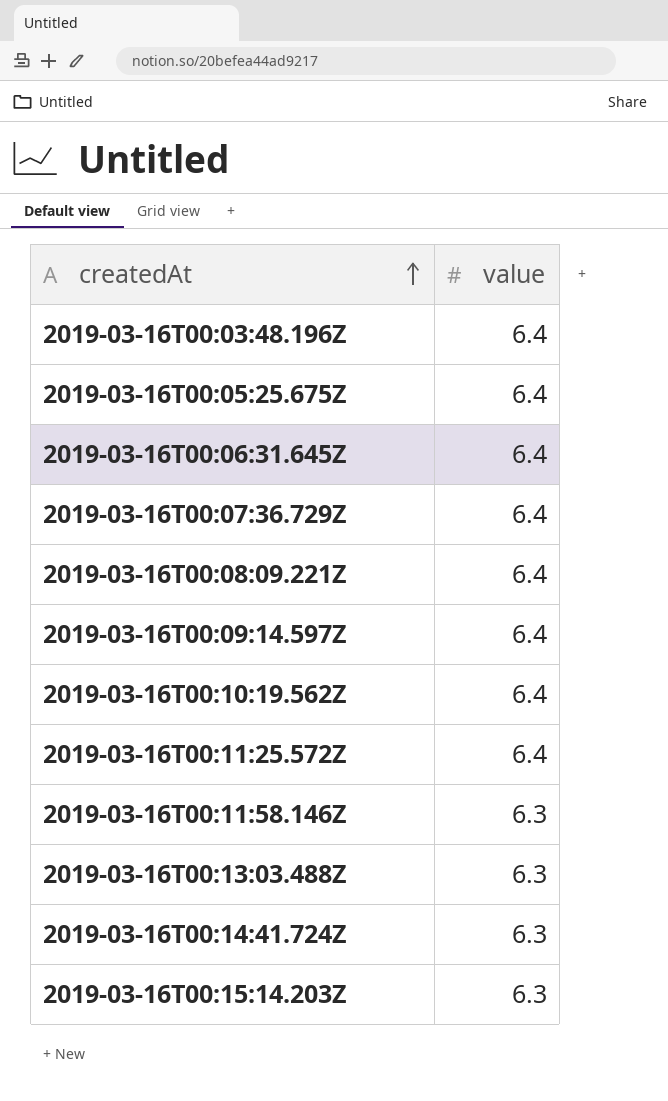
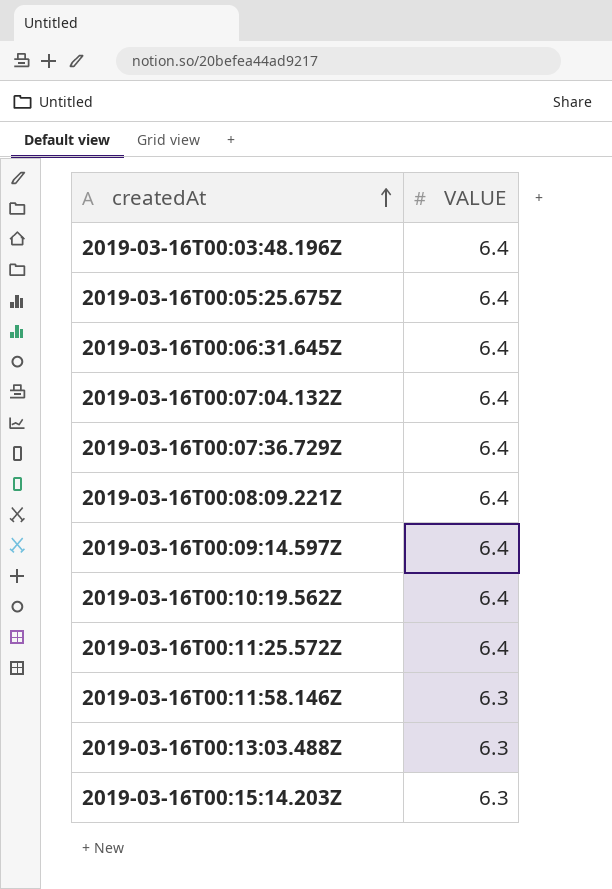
column name: value -> VALUE
row 2019-03-16T00:14:41.724Z: 6.3 -> none
row 2019-03-16T00:07:04.132Z: none -> 6.4

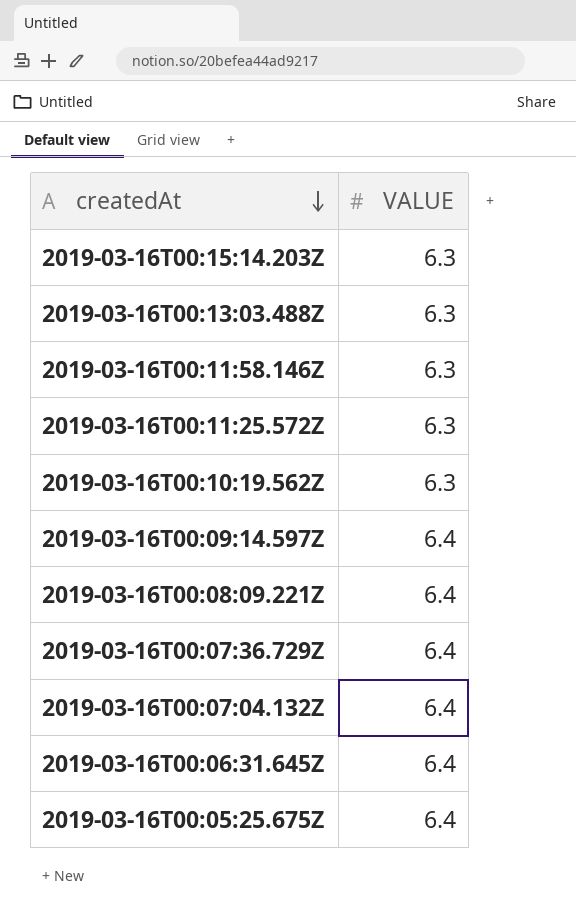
row order: createdAt ascending -> createdAt descending
row 2019-03-16T00:03:48.196Z: 6.4 -> none
2019-03-16T00:11:25.572Z | VALUE: 6.4 -> 6.3
2019-03-16T00:10:19.562Z | VALUE: 6.4 -> 6.3

